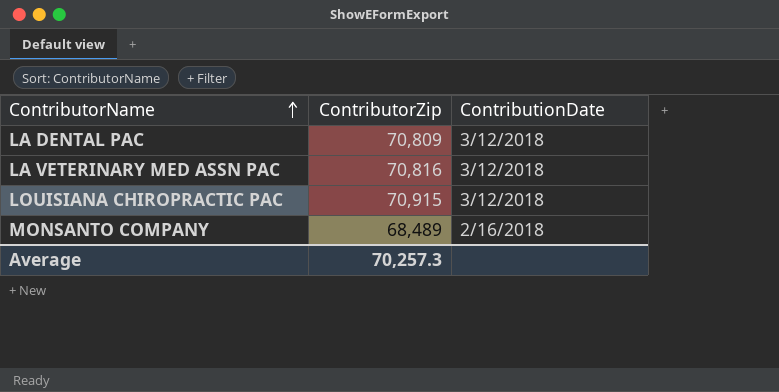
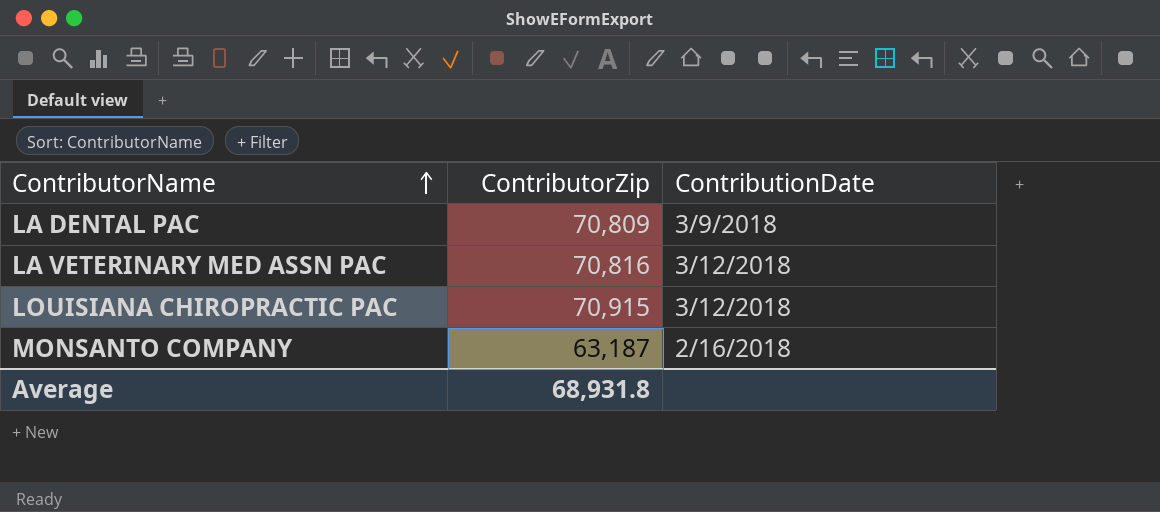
LA DENTAL PAC | ContributionDate: 3/12/2018 -> 3/9/2018
MONSANTO COMPANY | ContributorZip: 68,489 -> 63,187
Average | ContributorZip: 70,257.3 -> 68,931.8

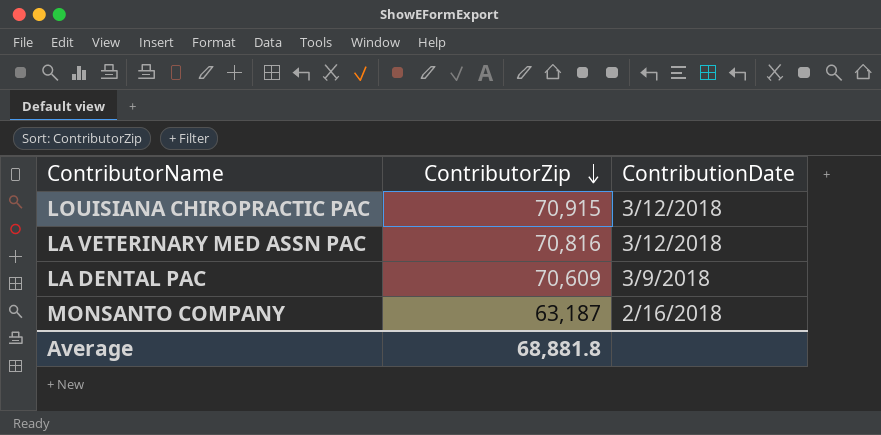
row order: ContributorName ascending -> ContributorZip descending
LA DENTAL PAC | ContributorZip: 70,809 -> 70,609
Average | ContributorZip: 68,931.8 -> 68,881.8

